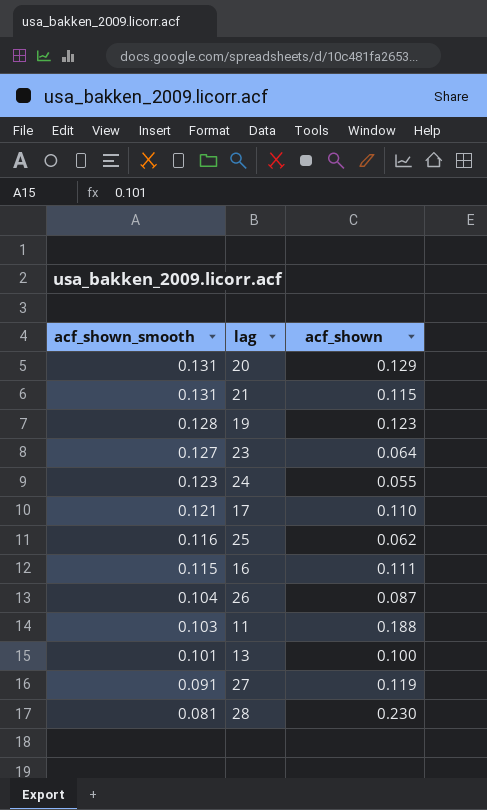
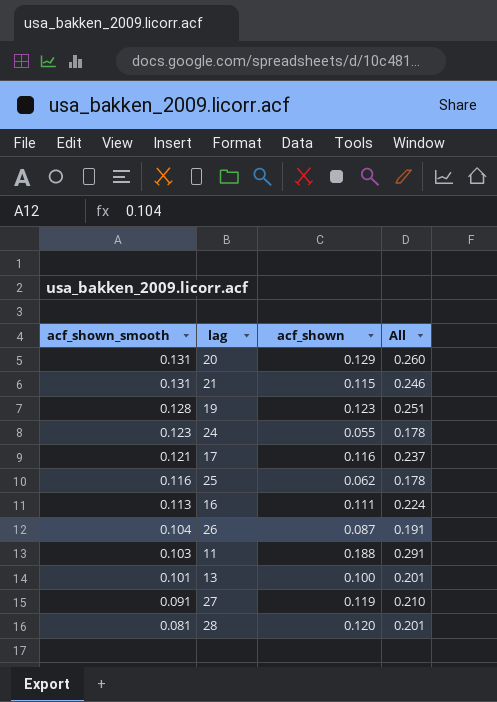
column All | formula: none -> [acf_shown_smooth] + [acf_shown]
row 23: 0.127 | 0.064 -> none
17 | acf_shown: 0.110 -> 0.116
16 | acf_shown_smooth: 0.115 -> 0.113
28 | acf_shown: 0.230 -> 0.120

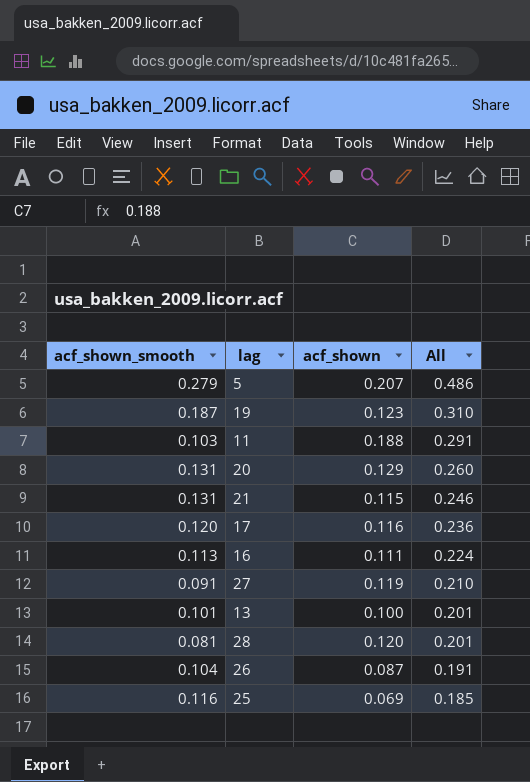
row order: acf_shown_smooth descending -> All descending
row 24: 0.123 | 0.055 | 0.178 -> none
row 5: none -> 0.279 | 0.207 | 0.486
19 | acf_shown_smooth: 0.128 -> 0.187
19 | All: 0.251 -> 0.310
17 | acf_shown_smooth: 0.121 -> 0.120
17 | All: 0.237 -> 0.236
25 | acf_shown: 0.062 -> 0.069
25 | All: 0.178 -> 0.185

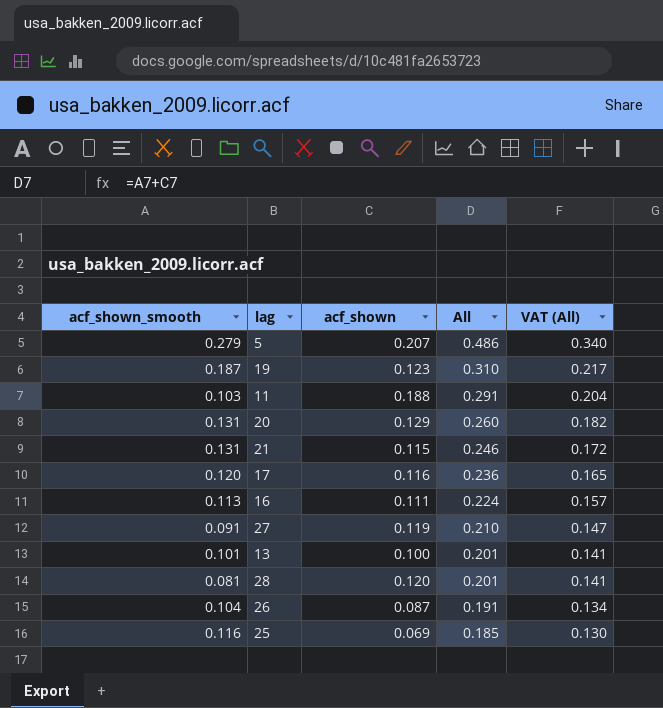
column VAT (All) | formula: none -> [All] * 0.7

